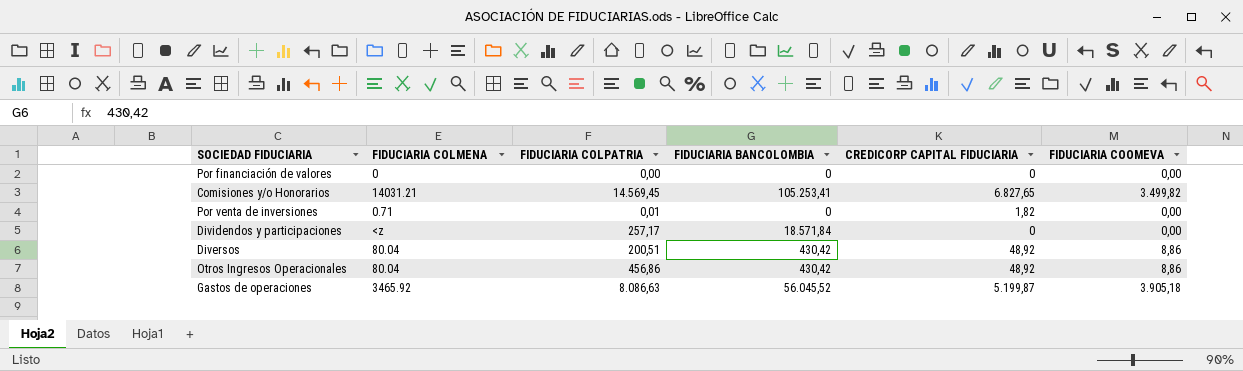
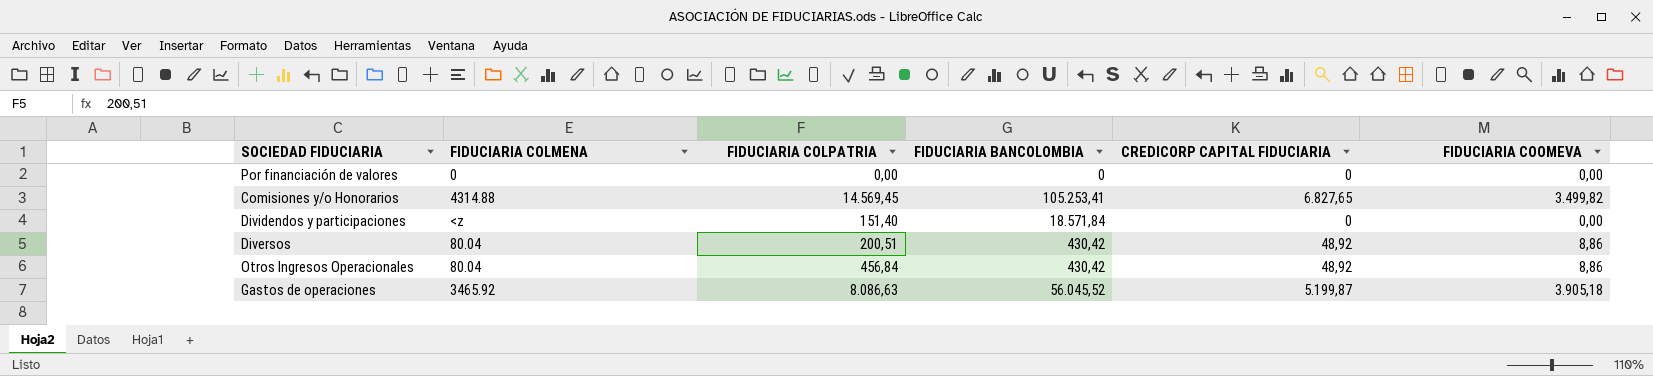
row Por venta de inversiones: 0.71 | 0,01 | 0 | 1,82 | 0,00 -> none
Comisiones y/o Honorarios | FIDUCIARIA COLMENA: 14031.21 -> 4314.88
Dividendos y participaciones | FIDUCIARIA COLPATRIA: 257,17 -> 151,40
Otros Ingresos Operacionales | FIDUCIARIA COLPATRIA: 456,86 -> 456,84

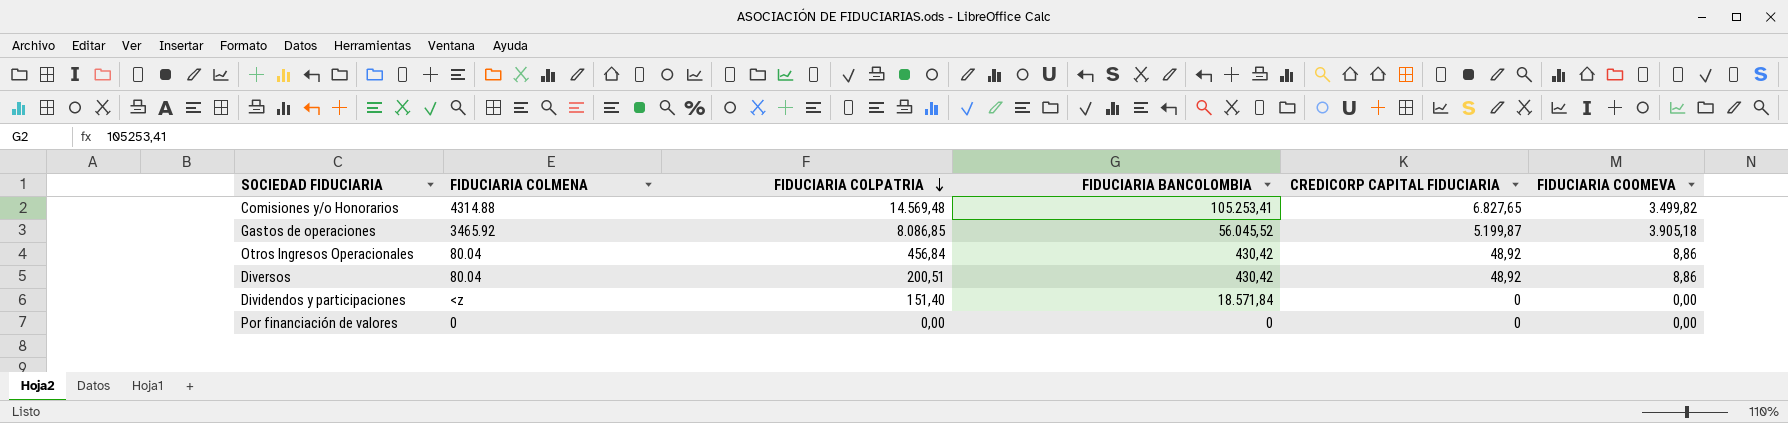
row order: none -> FIDUCIARIA COLPATRIA descending
Comisiones y/o Honorarios | FIDUCIARIA COLPATRIA: 14.569,45 -> 14.569,48
Gastos de operaciones | FIDUCIARIA COLPATRIA: 8.086,63 -> 8.086,85

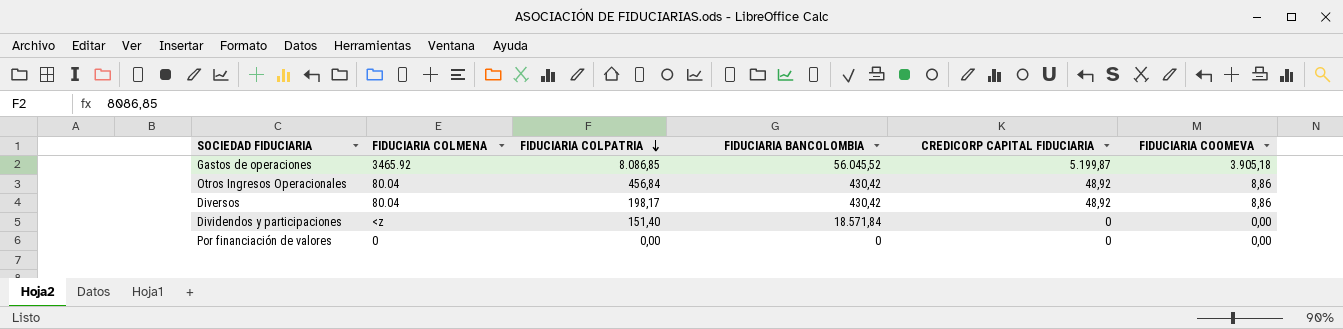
row Comisiones y/o Honorarios: 4314.88 | 14.569,48 | 105.253,41 | 6.827,65 | 3.499,82 -> none
Diversos | FIDUCIARIA COLPATRIA: 200,51 -> 198,17

